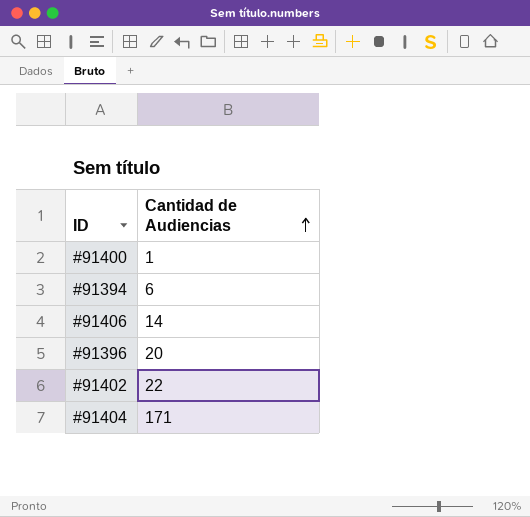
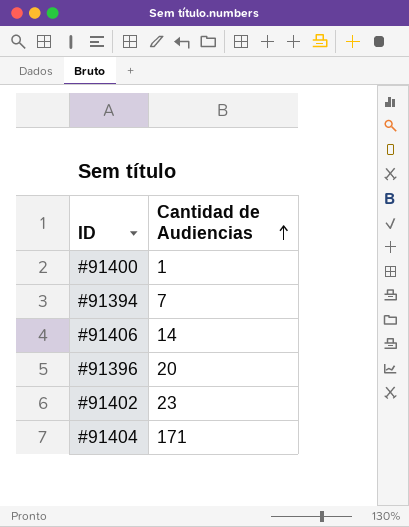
#91394 | Cantidad de Audiencias: 6 -> 7
#91402 | Cantidad de Audiencias: 22 -> 23

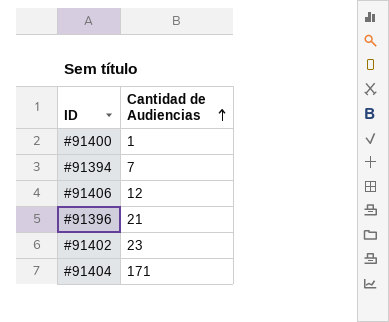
#91406 | Cantidad de Audiencias: 14 -> 12
#91396 | Cantidad de Audiencias: 20 -> 21

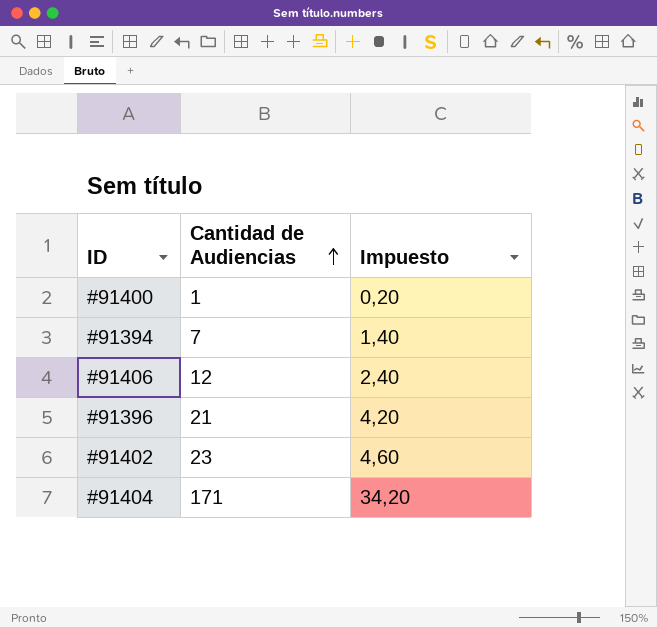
column Impuesto | formula: none -> [Cantidad de Audiencias] * 0,2

